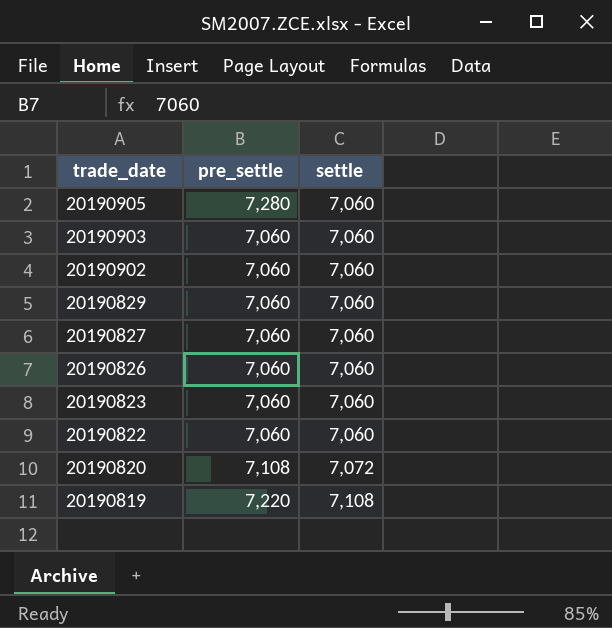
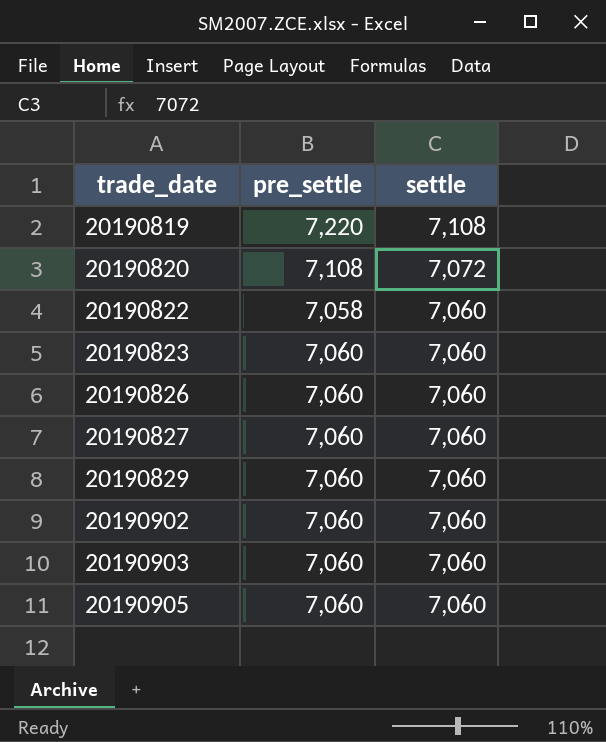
row order: trade_date descending -> trade_date ascending
20190822 | pre_settle: 7,060 -> 7,058
20190905 | pre_settle: 7,280 -> 7,060

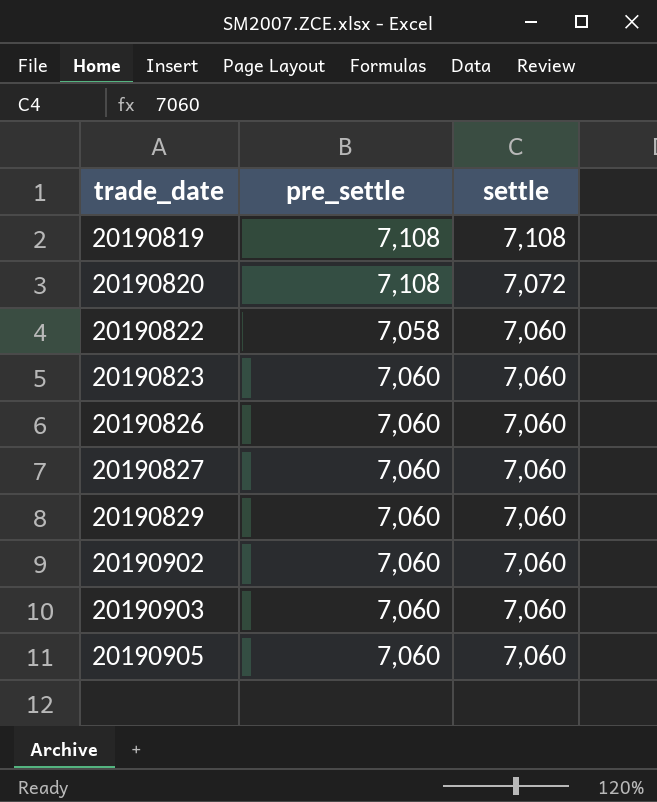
20190819 | pre_settle: 7,220 -> 7,108

